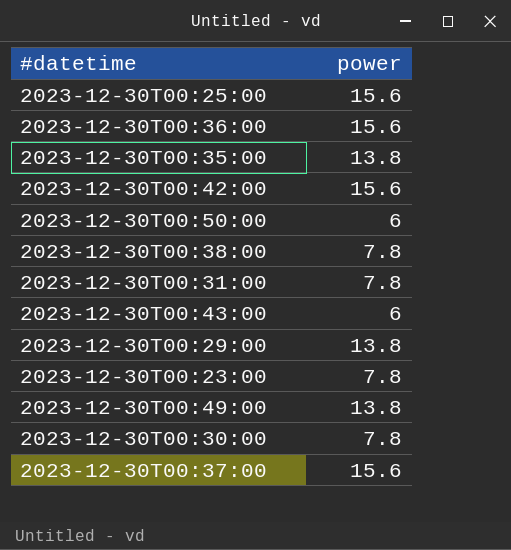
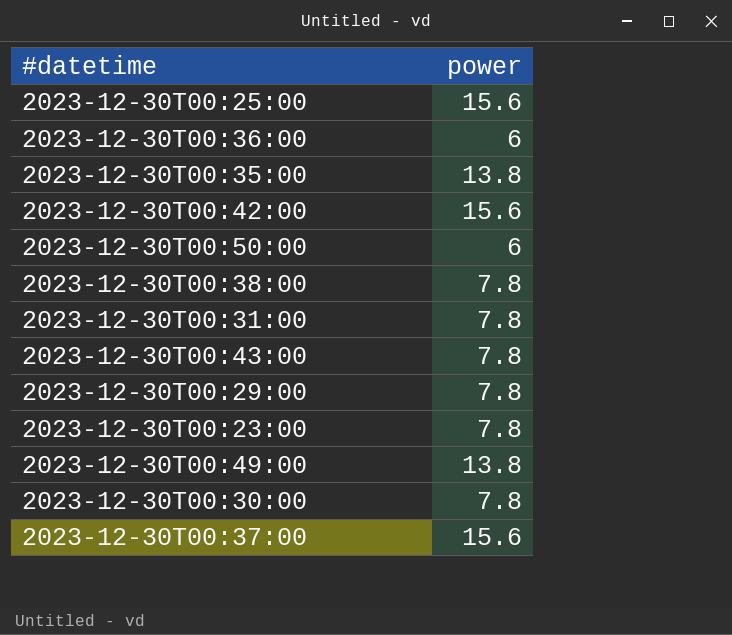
2023-12-30T00:36:00 | power: 15.6 -> 6
2023-12-30T00:43:00 | power: 6 -> 7.8
2023-12-30T00:29:00 | power: 13.8 -> 7.8

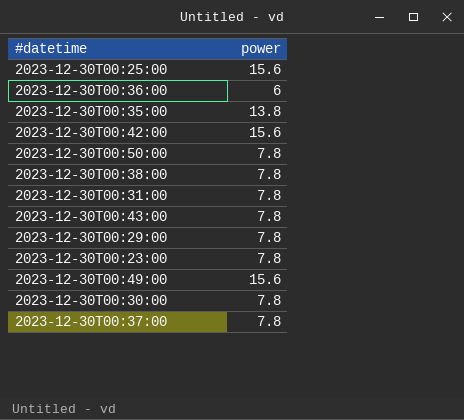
2023-12-30T00:50:00 | power: 6 -> 7.8
2023-12-30T00:49:00 | power: 13.8 -> 15.6
2023-12-30T00:37:00 | power: 15.6 -> 7.8

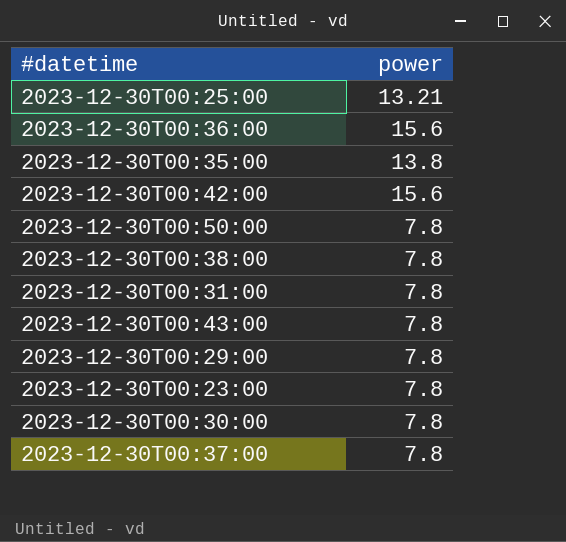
row 2023-12-30T00:49:00: 15.6 -> none
2023-12-30T00:25:00 | power: 15.6 -> 13.21
2023-12-30T00:36:00 | power: 6 -> 15.6

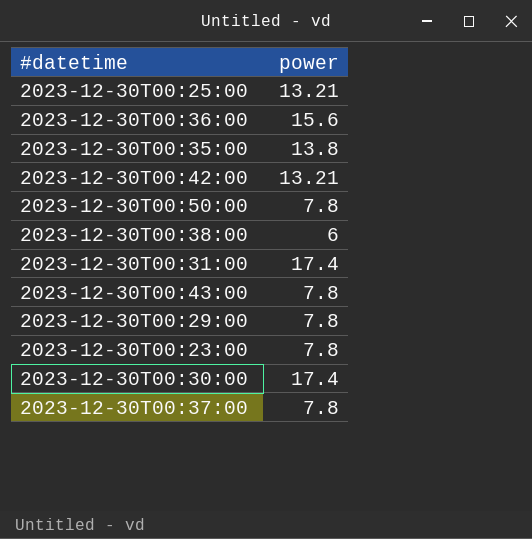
2023-12-30T00:42:00 | power: 15.6 -> 13.21
2023-12-30T00:38:00 | power: 7.8 -> 6
2023-12-30T00:31:00 | power: 7.8 -> 17.4
2023-12-30T00:30:00 | power: 7.8 -> 17.4

